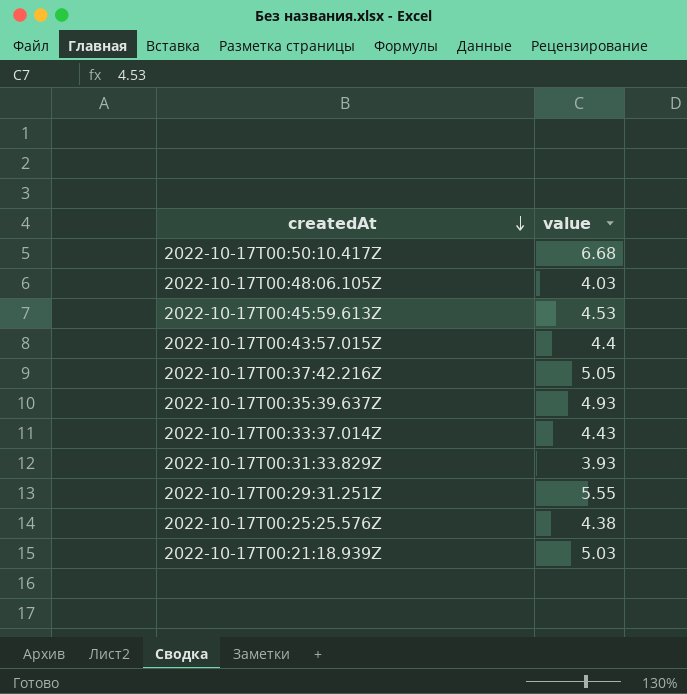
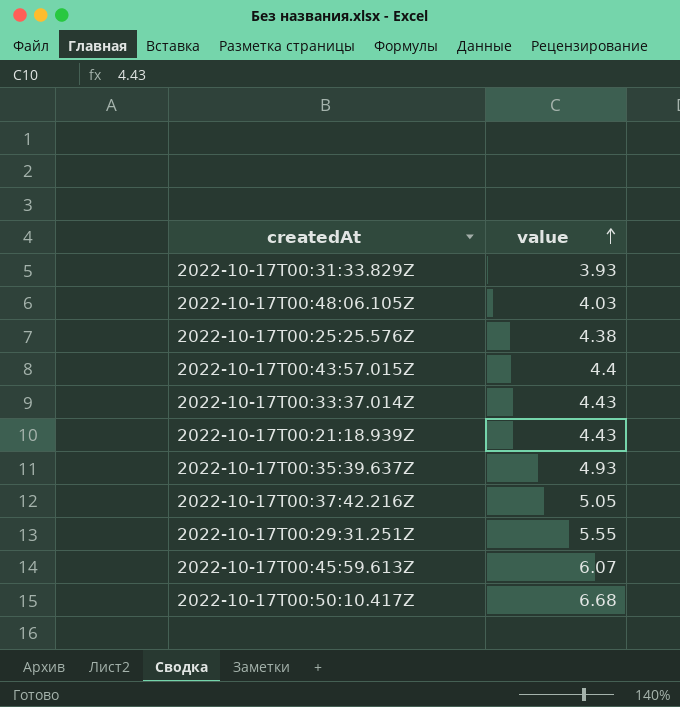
row order: createdAt descending -> value ascending
2022-10-17T00:21:18.939Z | value: 5.03 -> 4.43
2022-10-17T00:45:59.613Z | value: 4.53 -> 6.07

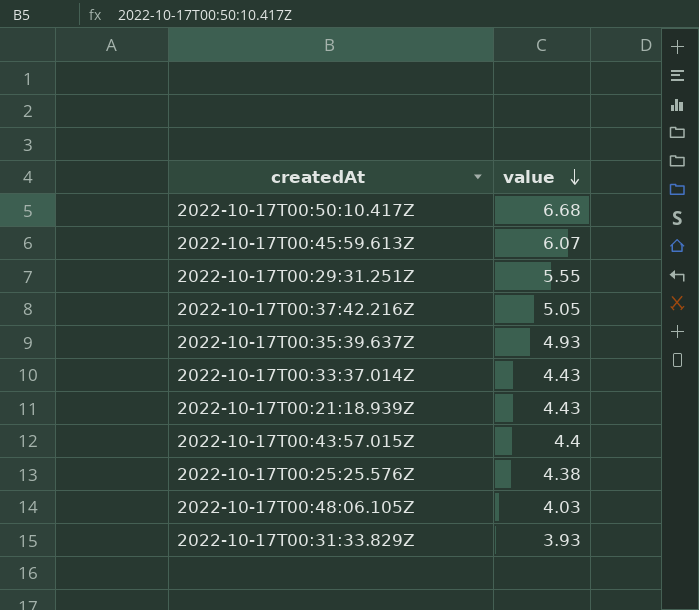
row order: value ascending -> value descending

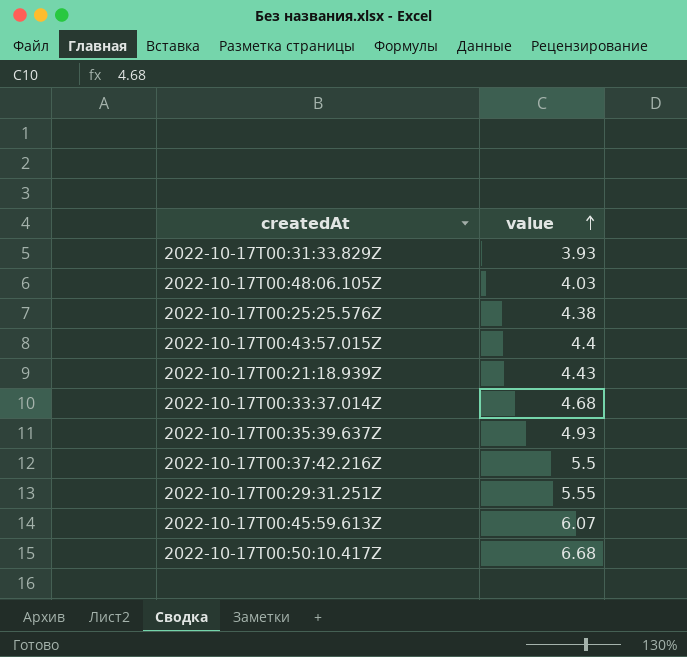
row order: value descending -> value ascending
2022-10-17T00:33:37.014Z | value: 4.43 -> 4.68
2022-10-17T00:37:42.216Z | value: 5.05 -> 5.5

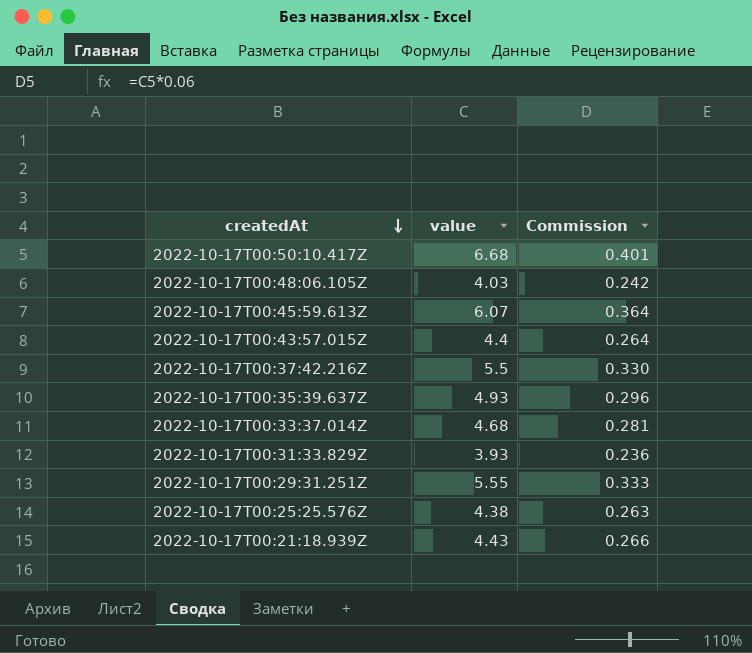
row order: value ascending -> createdAt descending
column Commission | formula: none -> [value] * 0.06

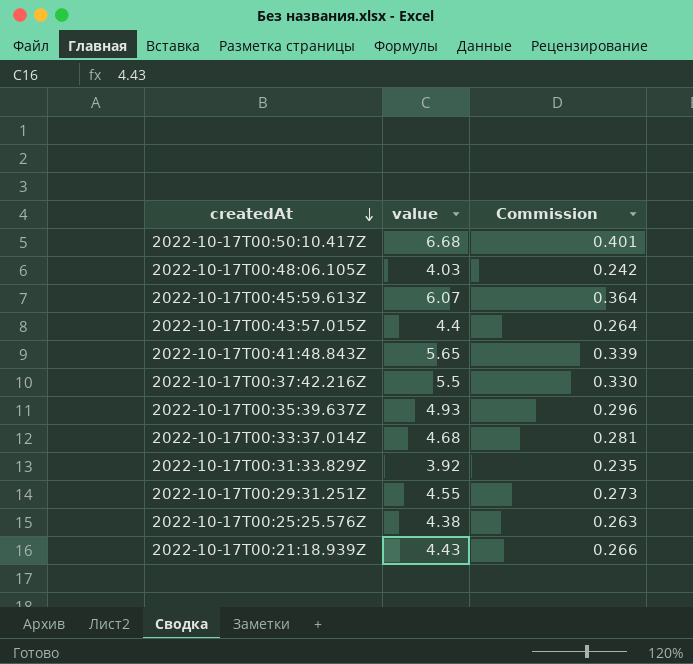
row 2022-10-17T00:41:48.843Z: none -> 5.65 | 0.339
2022-10-17T00:31:33.829Z | value: 3.93 -> 3.92
2022-10-17T00:31:33.829Z | Commission: 0.236 -> 0.235
2022-10-17T00:29:31.251Z | value: 5.55 -> 4.55
2022-10-17T00:29:31.251Z | Commission: 0.333 -> 0.273

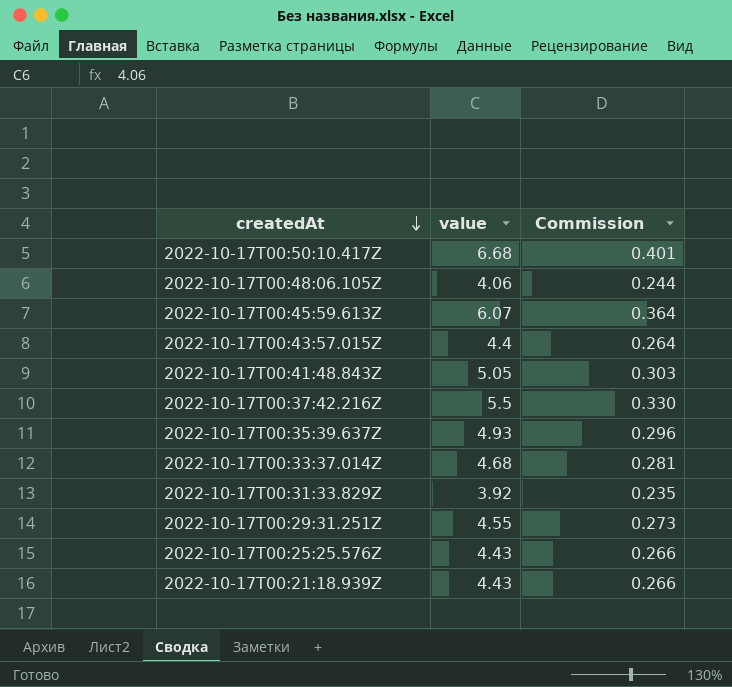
2022-10-17T00:48:06.105Z | value: 4.03 -> 4.06
2022-10-17T00:48:06.105Z | Commission: 0.242 -> 0.244
2022-10-17T00:41:48.843Z | value: 5.65 -> 5.05
2022-10-17T00:41:48.843Z | Commission: 0.339 -> 0.303
2022-10-17T00:25:25.576Z | value: 4.38 -> 4.43
2022-10-17T00:25:25.576Z | Commission: 0.263 -> 0.266

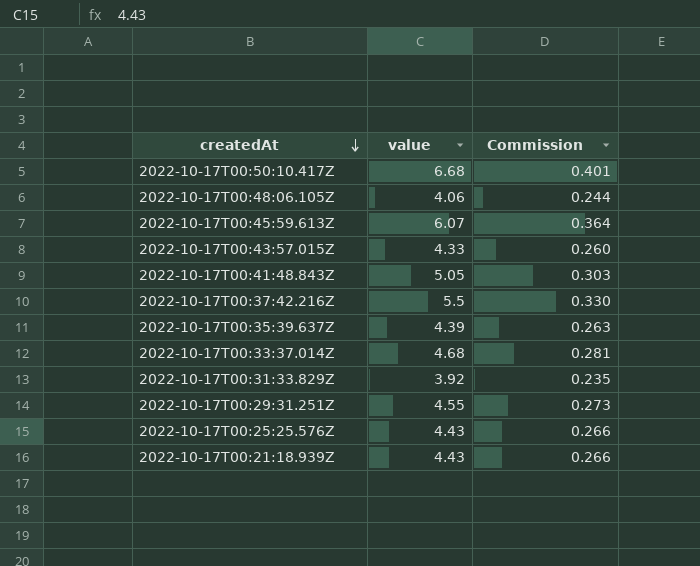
2022-10-17T00:43:57.015Z | value: 4.4 -> 4.33
2022-10-17T00:43:57.015Z | Commission: 0.264 -> 0.260
2022-10-17T00:35:39.637Z | value: 4.93 -> 4.39
2022-10-17T00:35:39.637Z | Commission: 0.296 -> 0.263

